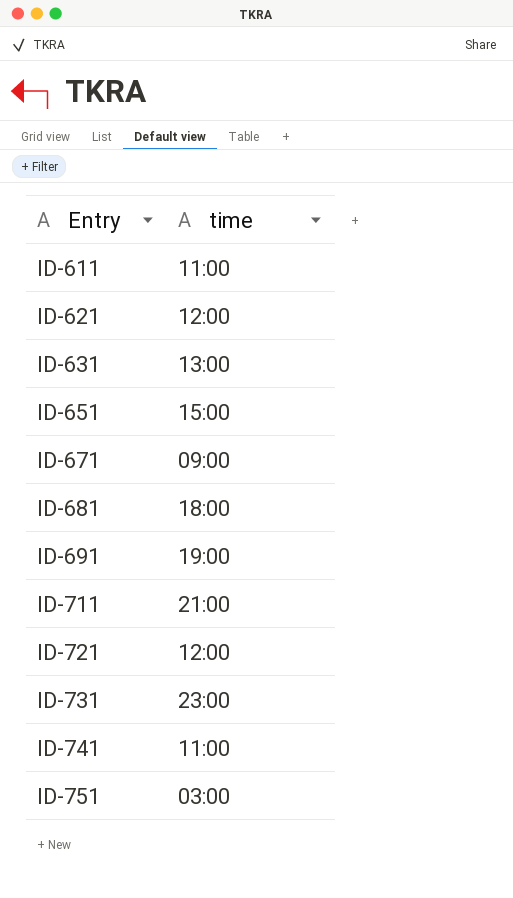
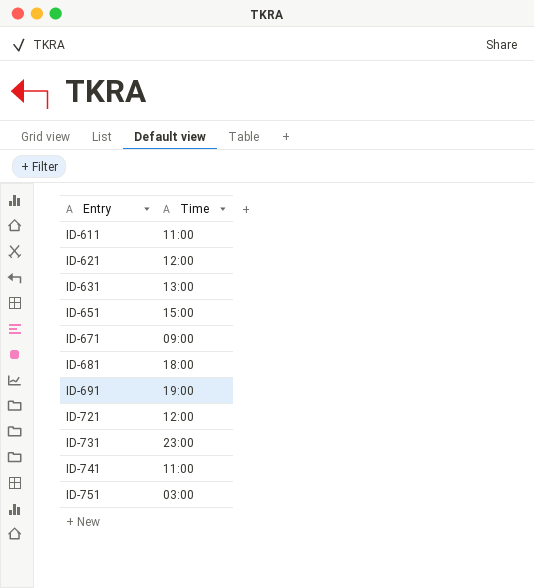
column name: time -> Time
row ID-711: 21:00 -> none

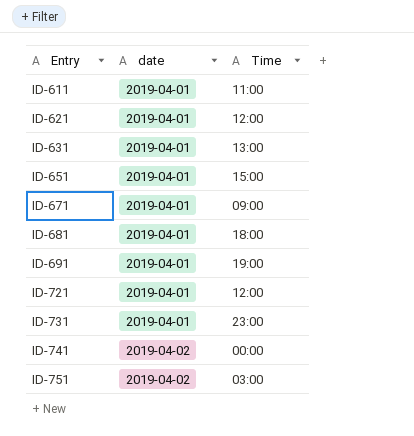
column date | position: none -> 2
ID-741 | Time: 11:00 -> 00:00

